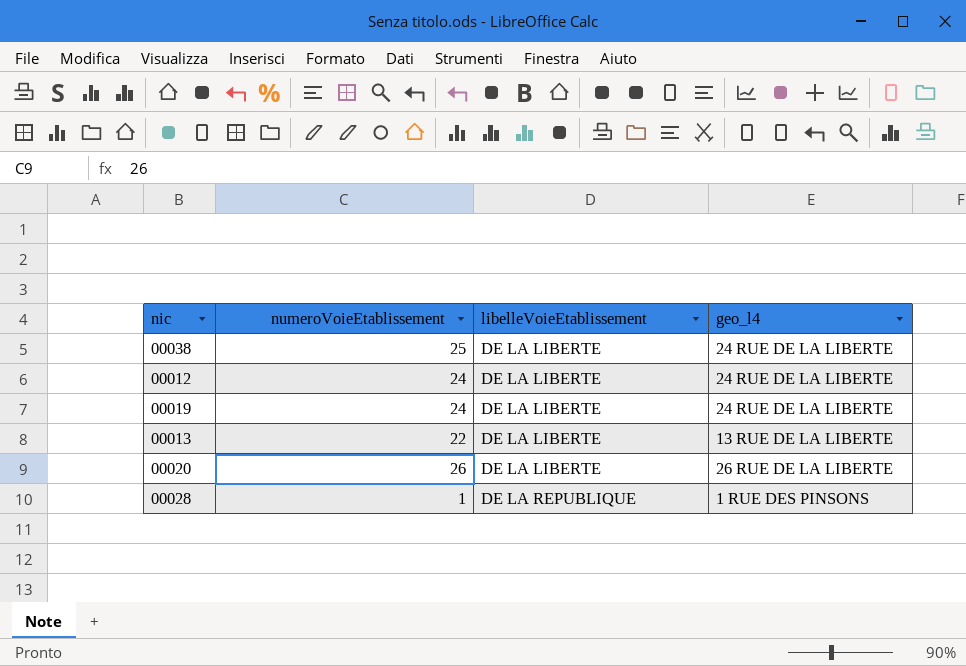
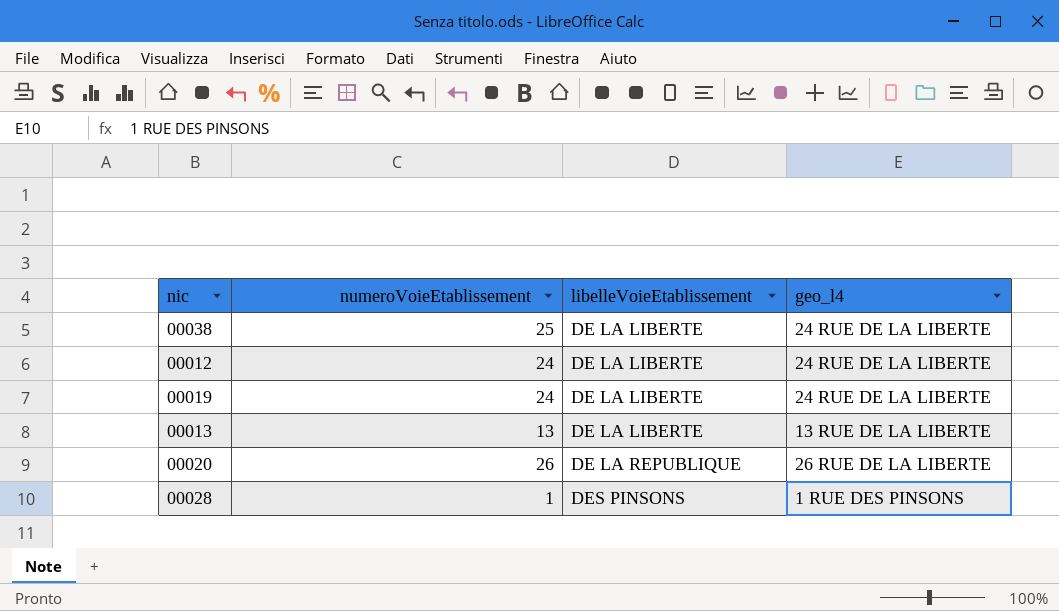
00013 | numeroVoieEtablissement: 22 -> 13
00020 | libelleVoieEtablissement: DE LA LIBERTE -> DE LA REPUBLIQUE
00028 | libelleVoieEtablissement: DE LA REPUBLIQUE -> DES PINSONS

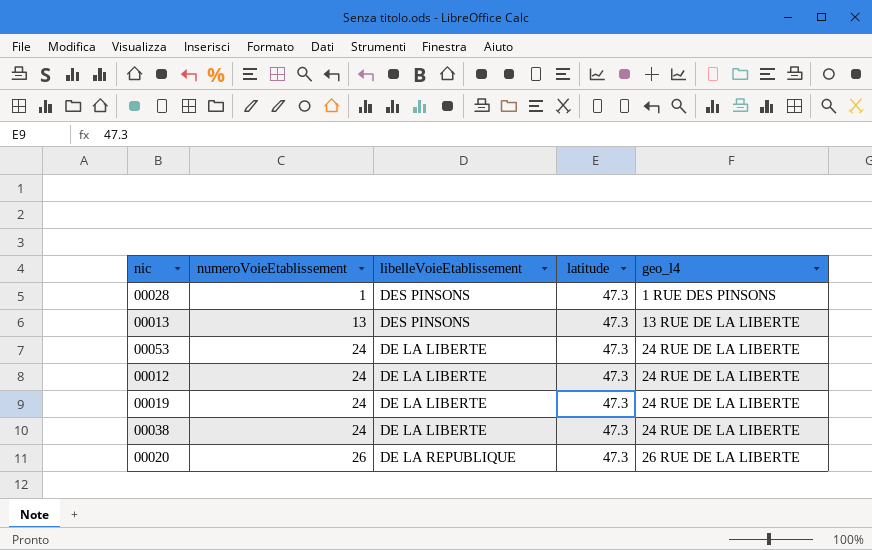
row order: libelleVoieEtablissement ascending -> numeroVoieEtablissement ascending
column latitude | position: none -> 4
00013 | libelleVoieEtablissement: DE LA LIBERTE -> DES PINSONS
row 00053: none -> 24 | DE LA LIBERTE | 47.3 | 24 RUE DE LA LIBERTE
00038 | numeroVoieEtablissement: 25 -> 24

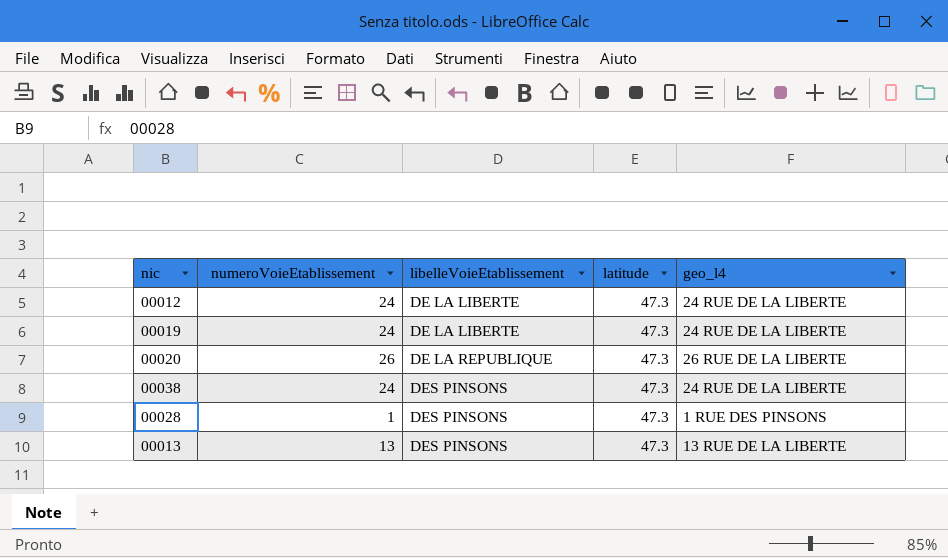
row order: numeroVoieEtablissement ascending -> libelleVoieEtablissement ascending
row 00053: 24 | DE LA LIBERTE | 47.3 | 24 RUE DE LA LIBERTE -> none
00038 | libelleVoieEtablissement: DE LA LIBERTE -> DES PINSONS

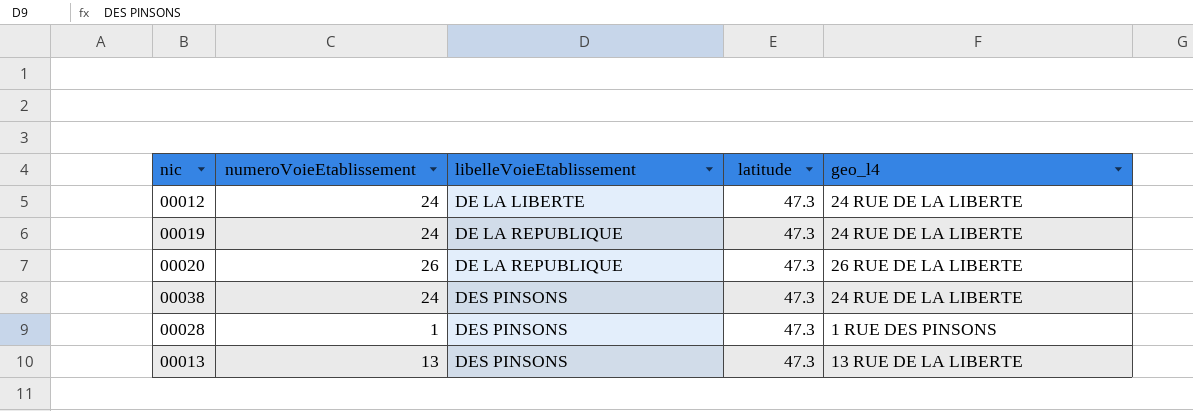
00019 | libelleVoieEtablissement: DE LA LIBERTE -> DE LA REPUBLIQUE

